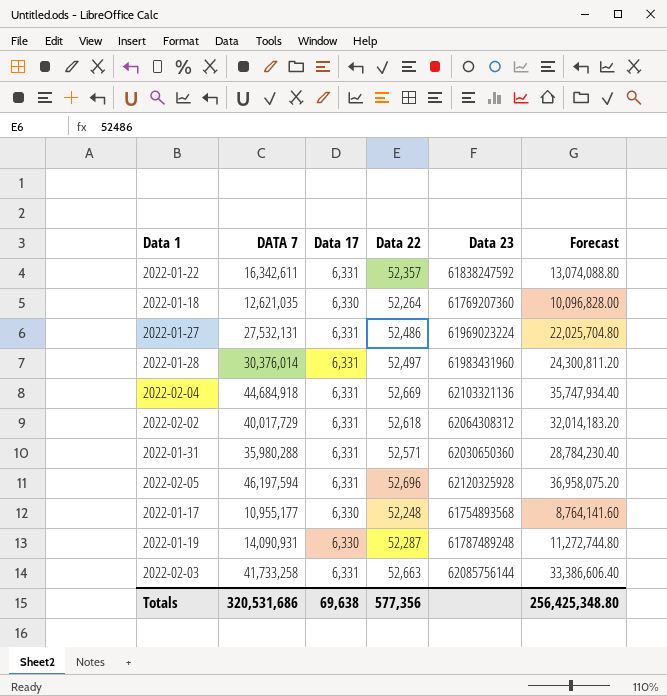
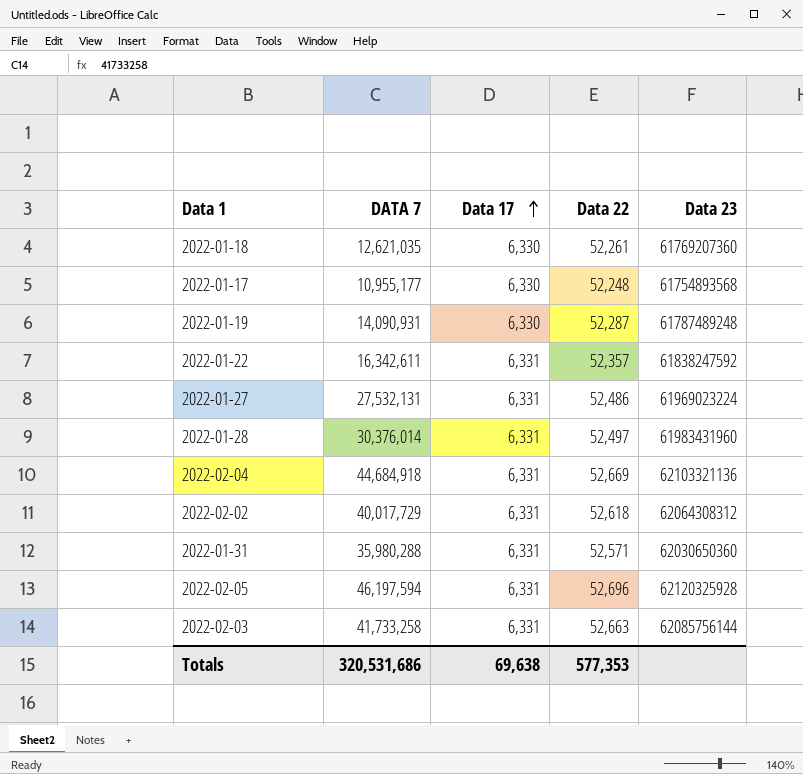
row order: none -> Data 17 ascending
column Forecast | formula: [DATA 7] * 0.8 -> none
2022-01-18 | Data 22: 52,264 -> 52,261
Totals | Data 22: 577,356 -> 577,353

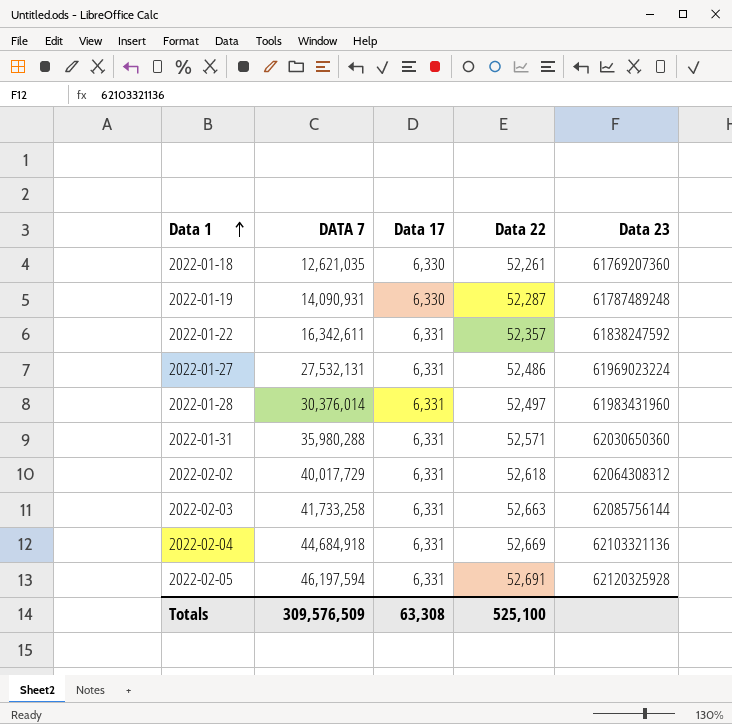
row order: Data 17 ascending -> Data 1 ascending
row 2022-01-17: 10,955,177 | 6,330 | 52,248 | 61754893568 -> none
2022-02-05 | Data 22: 52,696 -> 52,691
Totals | DATA 7: 320,531,686 -> 309,576,509
Totals | Data 17: 69,638 -> 63,308
Totals | Data 22: 577,353 -> 525,100

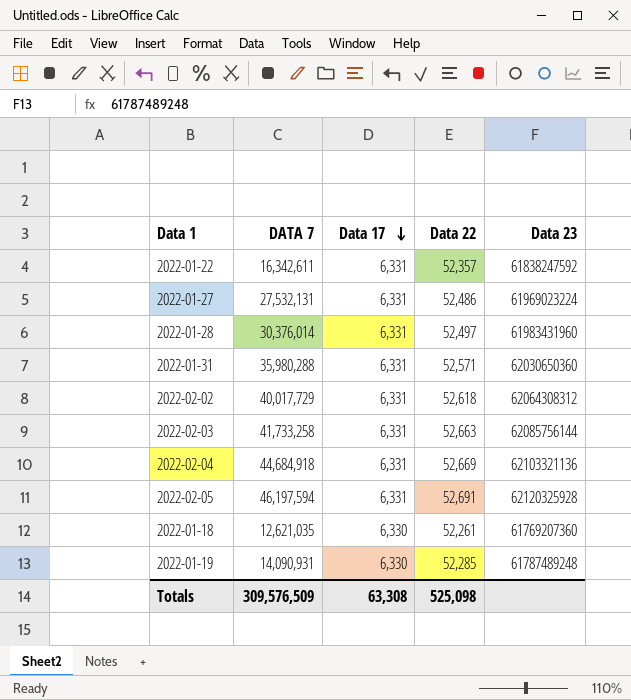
row order: Data 1 ascending -> Data 17 descending
2022-01-19 | Data 22: 52,287 -> 52,285
Totals | Data 22: 525,100 -> 525,098

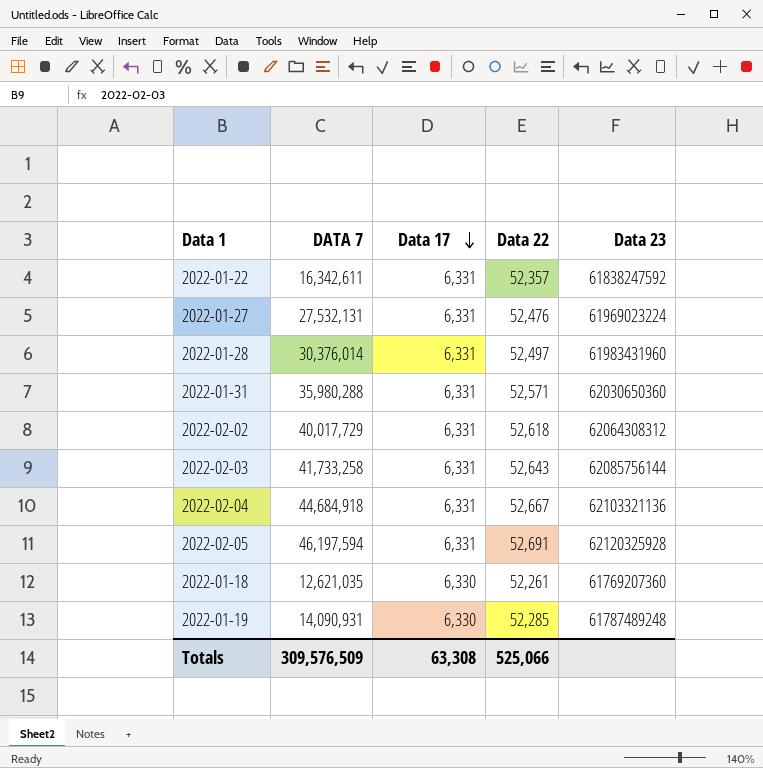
2022-01-27 | Data 22: 52,486 -> 52,476
2022-02-03 | Data 22: 52,663 -> 52,643
2022-02-04 | Data 22: 52,669 -> 52,667
Totals | Data 22: 525,098 -> 525,066

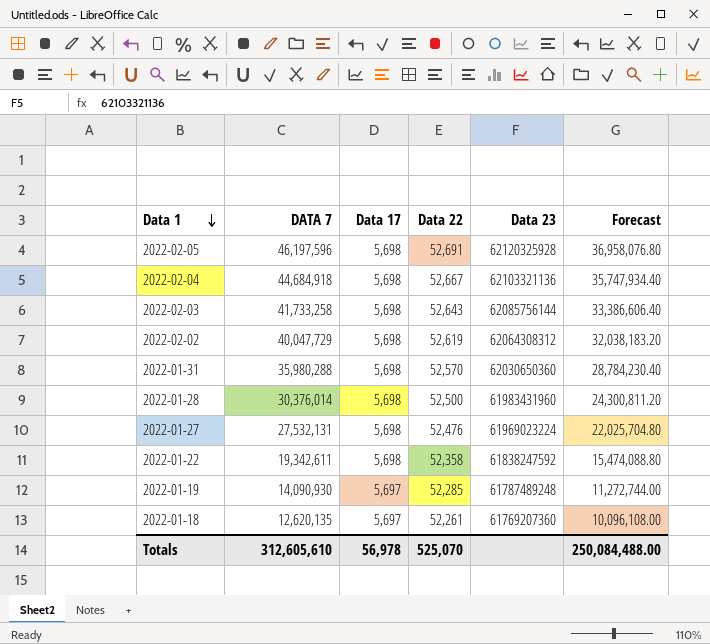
row order: Data 17 descending -> Data 1 descending
column Forecast | formula: none -> [DATA 7] * 0.8
2022-02-05 | DATA 7: 46,197,594 -> 46,197,596
2022-02-05 | Data 17: 6,331 -> 5,698
2022-02-04 | Data 17: 6,331 -> 5,698
2022-02-03 | Data 17: 6,331 -> 5,698
2022-02-02 | DATA 7: 40,017,729 -> 40,047,729
2022-02-02 | Data 17: 6,331 -> 5,698
2022-02-02 | Data 22: 52,618 -> 52,619
2022-01-31 | Data 17: 6,331 -> 5,698
2022-01-31 | Data 22: 52,571 -> 52,570
2022-01-28 | Data 17: 6,331 -> 5,698
2022-01-28 | Data 22: 52,497 -> 52,500
2022-01-27 | Data 17: 6,331 -> 5,698
2022-01-22 | DATA 7: 16,342,611 -> 19,342,611
2022-01-22 | Data 17: 6,331 -> 5,698
2022-01-22 | Data 22: 52,357 -> 52,358
2022-01-19 | DATA 7: 14,090,931 -> 14,090,930
2022-01-19 | Data 17: 6,330 -> 5,697
2022-01-18 | DATA 7: 12,621,035 -> 12,620,135
2022-01-18 | Data 17: 6,330 -> 5,697
Totals | DATA 7: 309,576,509 -> 312,605,610
Totals | Data 17: 63,308 -> 56,978
Totals | Data 22: 525,066 -> 525,070

